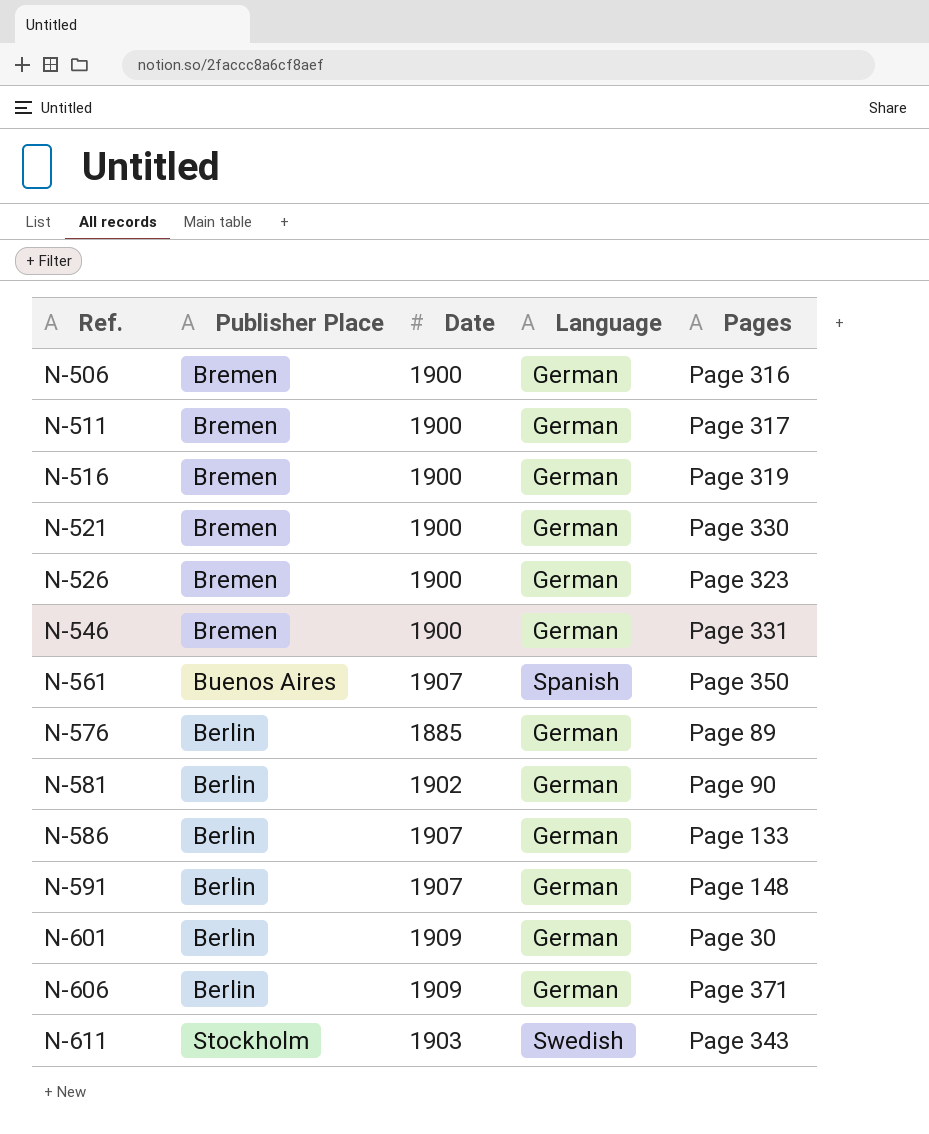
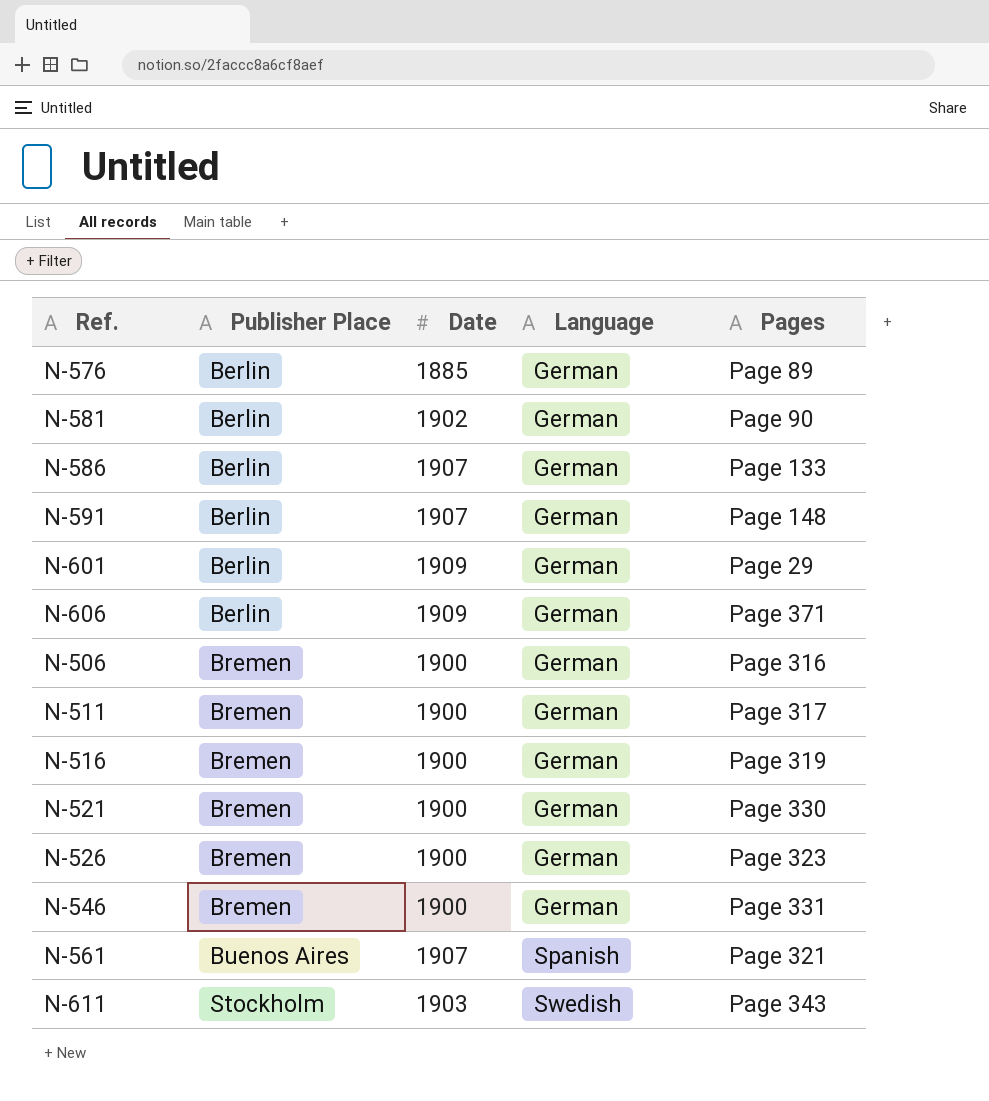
row order: Ref. ascending -> Publisher Place ascending
N-601 | Pages: Page 30 -> Page 29
N-561 | Pages: Page 350 -> Page 321

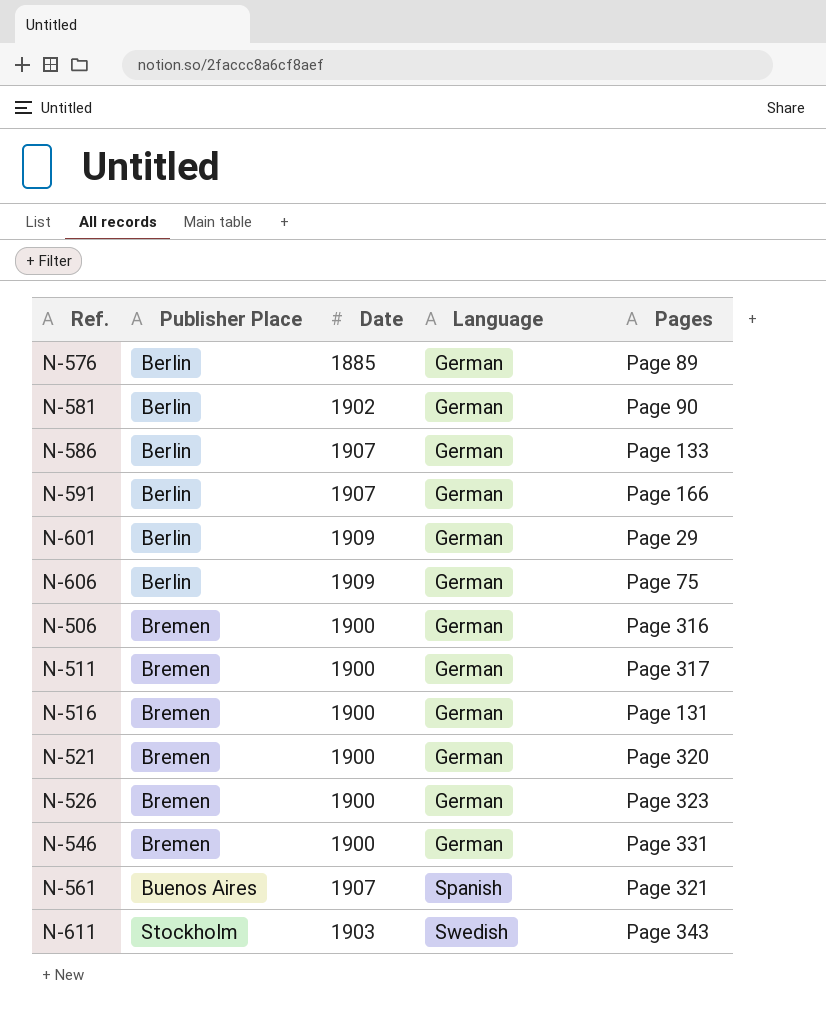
N-591 | Pages: Page 148 -> Page 166
N-606 | Pages: Page 371 -> Page 75
N-516 | Pages: Page 319 -> Page 131
N-521 | Pages: Page 330 -> Page 320

